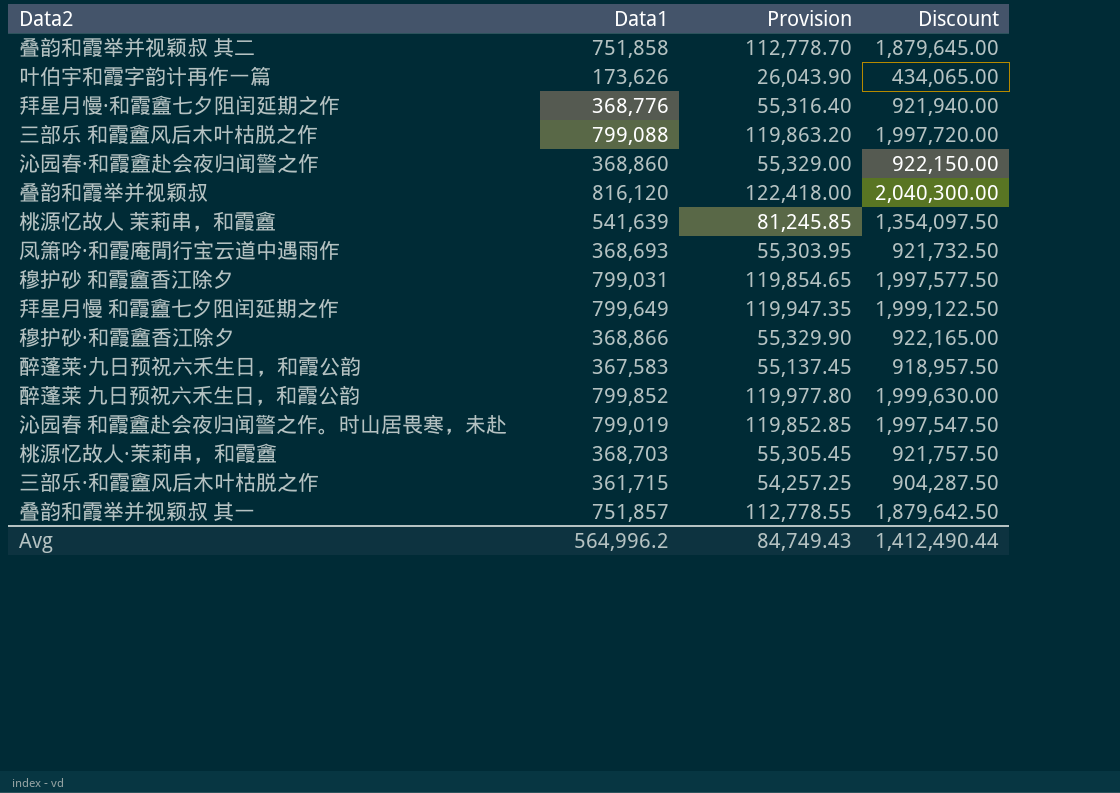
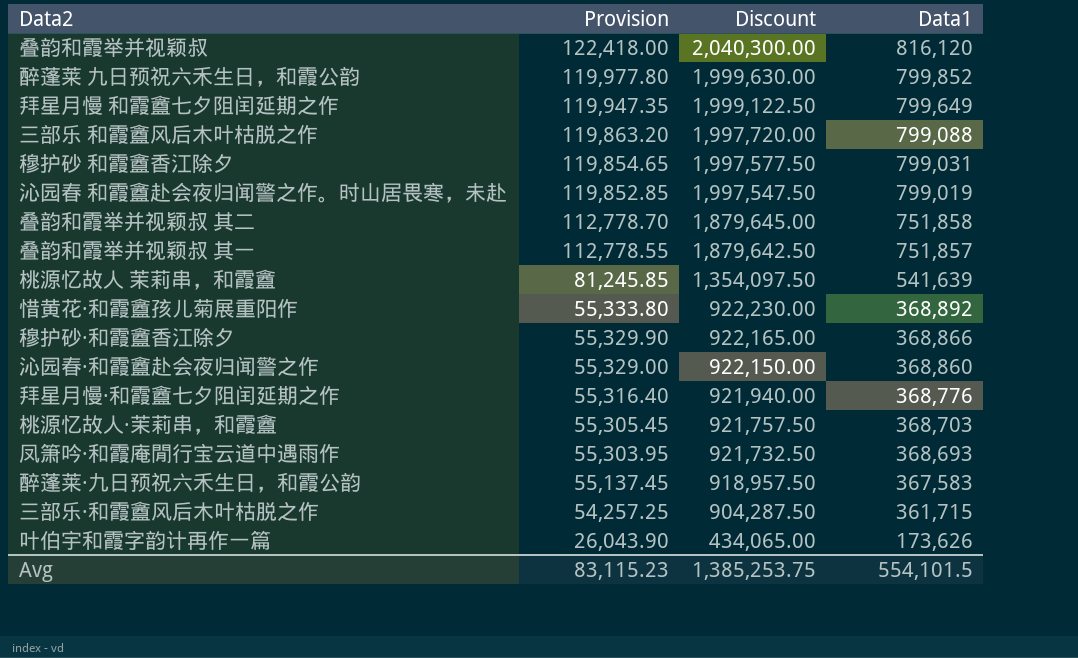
row order: none -> Provision descending
column Data1 | position: 2 -> 4
row 惜黄花·和霞盦孩儿菊展重阳作: none -> 55,333.80 | 922,230.00 | 368,892
Avg | Provision: 84,749.43 -> 83,115.23
Avg | Discount: 1,412,490.44 -> 1,385,253.75
Avg | Data1: 564,996.2 -> 554,101.5

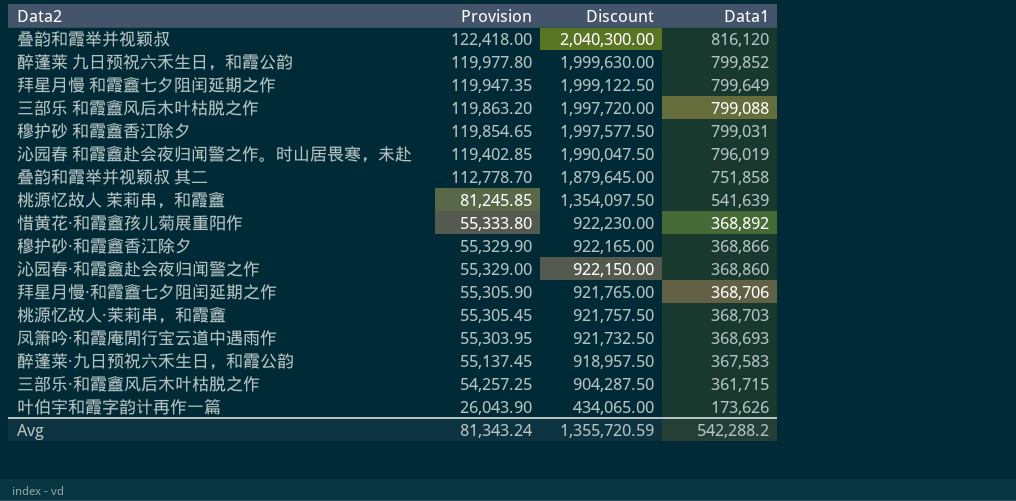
row 叠韵和霞举并视颖叔 其一: 112,778.55 | 1,879,642.50 | 751,857 -> none
沁园春 和霞盦赴会夜归闻警之作。时山居畏寒，未赴 | Provision: 119,852.85 -> 119,402.85
沁园春 和霞盦赴会夜归闻警之作。时山居畏寒，未赴 | Discount: 1,997,547.50 -> 1,990,047.50
沁园春 和霞盦赴会夜归闻警之作。时山居畏寒，未赴 | Data1: 799,019 -> 796,019
拜星月慢·和霞盦七夕阻闰延期之作 | Provision: 55,316.40 -> 55,305.90
拜星月慢·和霞盦七夕阻闰延期之作 | Discount: 921,940.00 -> 921,765.00
拜星月慢·和霞盦七夕阻闰延期之作 | Data1: 368,776 -> 368,706
Avg | Provision: 83,115.23 -> 81,343.24
Avg | Discount: 1,385,253.75 -> 1,355,720.59
Avg | Data1: 554,101.5 -> 542,288.2

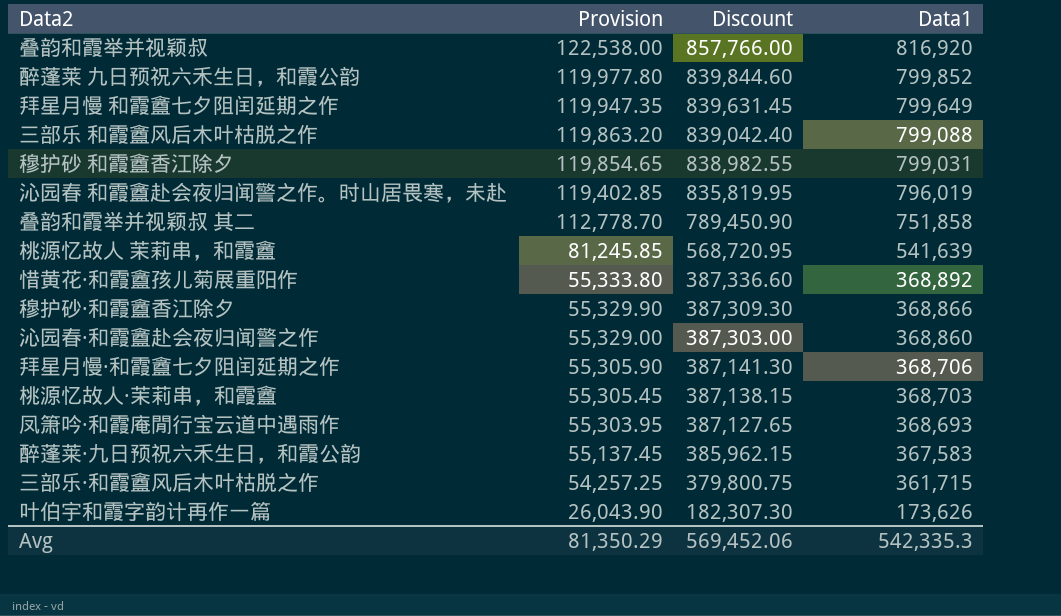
column Discount | formula: [Data1] * 2.5 -> [Data1] * 1.05
叠韵和霞举并视颖叔 | Provision: 122,418.00 -> 122,538.00
叠韵和霞举并视颖叔 | Data1: 816,120 -> 816,920
Avg | Provision: 81,343.24 -> 81,350.29
Avg | Discount: 1,355,720.59 -> 569,452.06
Avg | Data1: 542,288.2 -> 542,335.3

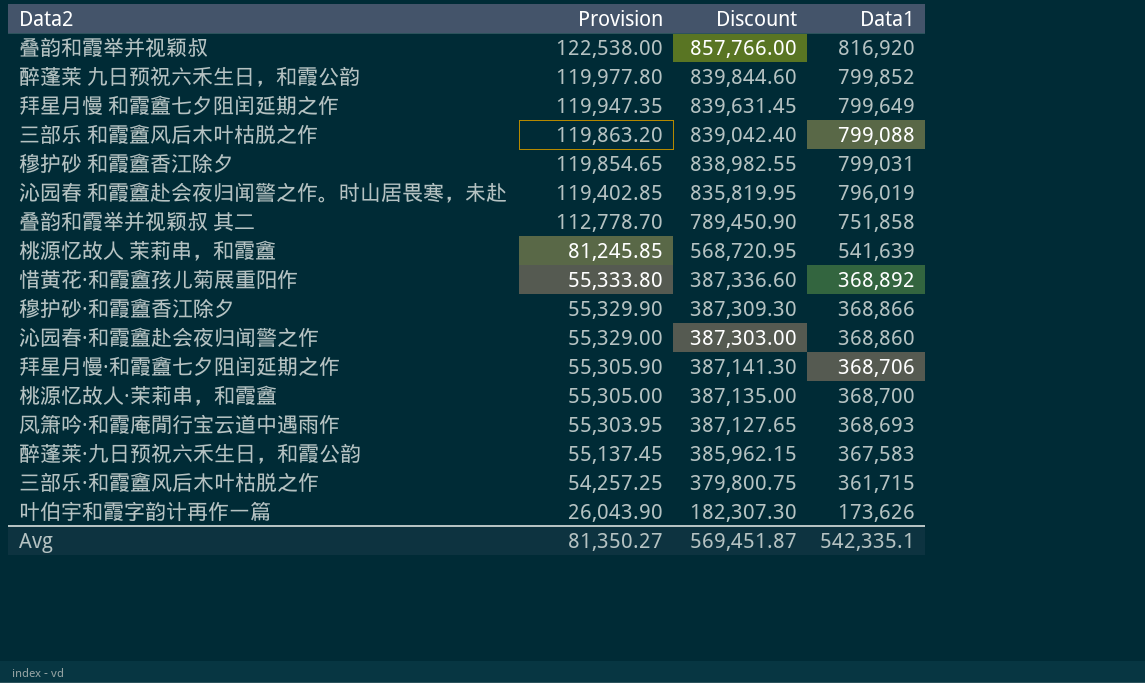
桃源忆故人·茉莉串，和霞盦 | Provision: 55,305.45 -> 55,305.00
桃源忆故人·茉莉串，和霞盦 | Discount: 387,138.15 -> 387,135.00
桃源忆故人·茉莉串，和霞盦 | Data1: 368,703 -> 368,700
Avg | Provision: 81,350.29 -> 81,350.27
Avg | Discount: 569,452.06 -> 569,451.87
Avg | Data1: 542,335.3 -> 542,335.1

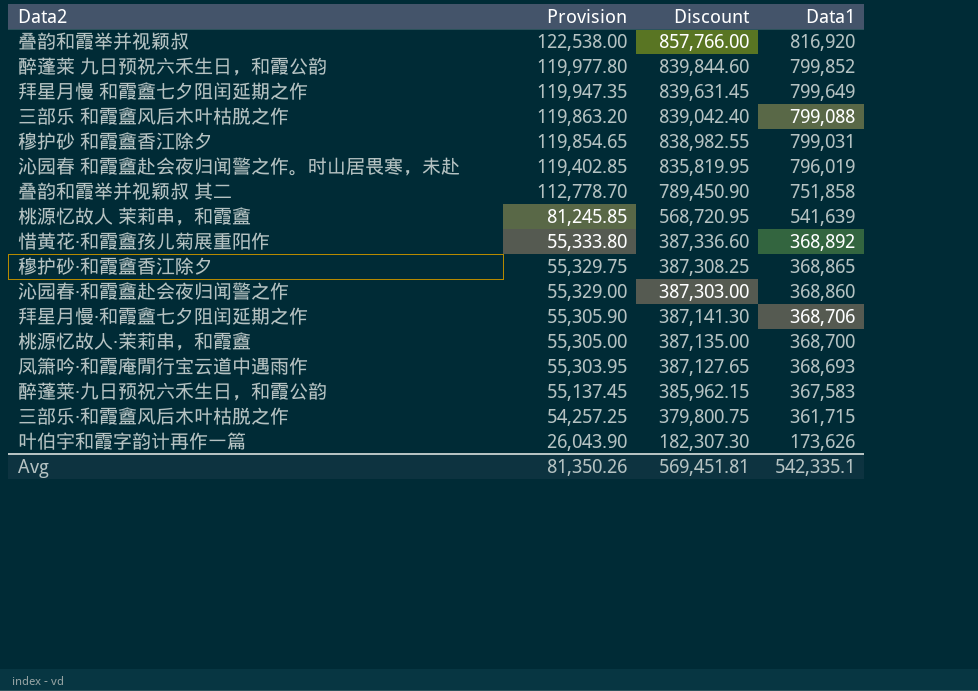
穆护砂·和霞盦香江除夕 | Provision: 55,329.90 -> 55,329.75
穆护砂·和霞盦香江除夕 | Discount: 387,309.30 -> 387,308.25
穆护砂·和霞盦香江除夕 | Data1: 368,866 -> 368,865
Avg | Provision: 81,350.27 -> 81,350.26
Avg | Discount: 569,451.87 -> 569,451.81

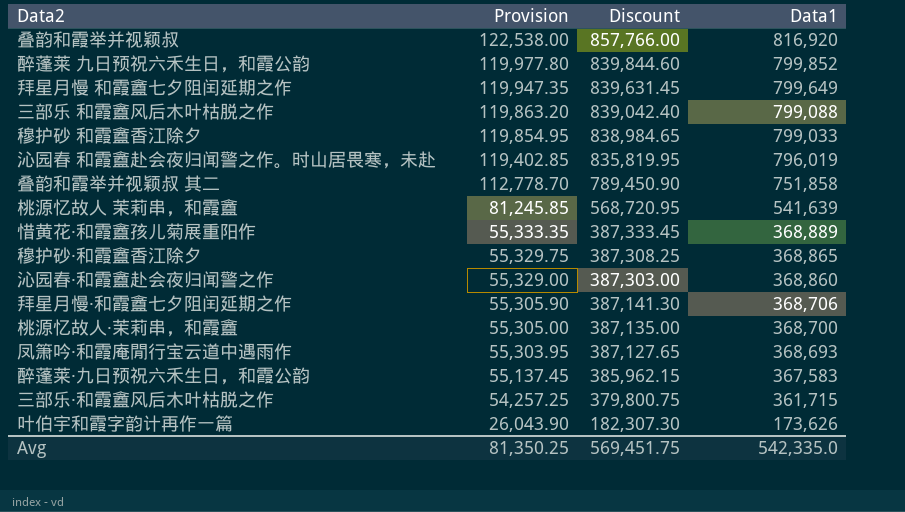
穆护砂 和霞盦香江除夕 | Provision: 119,854.65 -> 119,854.95
穆护砂 和霞盦香江除夕 | Discount: 838,982.55 -> 838,984.65
穆护砂 和霞盦香江除夕 | Data1: 799,031 -> 799,033
惜黄花·和霞盦孩儿菊展重阳作 | Provision: 55,333.80 -> 55,333.35
惜黄花·和霞盦孩儿菊展重阳作 | Discount: 387,336.60 -> 387,333.45
惜黄花·和霞盦孩儿菊展重阳作 | Data1: 368,892 -> 368,889
Avg | Provision: 81,350.26 -> 81,350.25
Avg | Discount: 569,451.81 -> 569,451.75
Avg | Data1: 542,335.1 -> 542,335.0

